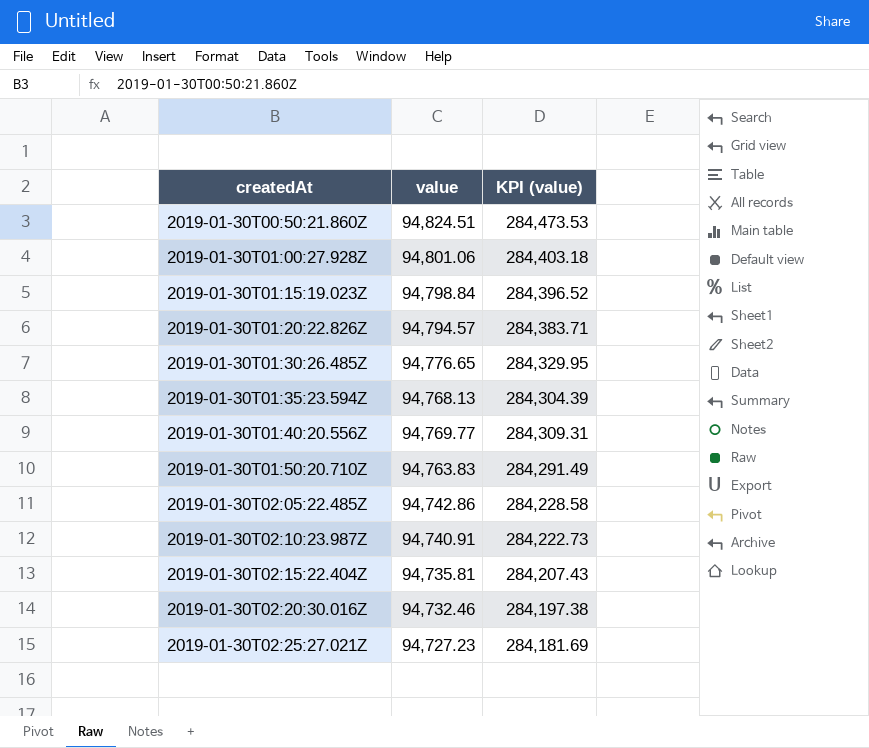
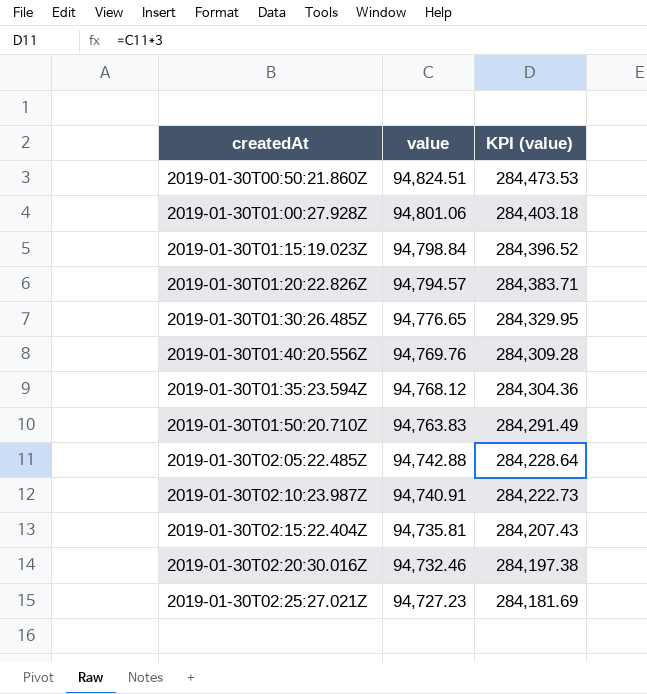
row order: createdAt ascending -> value descending
2019-01-30T01:40:20.556Z | value: 94,769.77 -> 94,769.76
2019-01-30T01:40:20.556Z | KPI (value): 284,309.31 -> 284,309.28
2019-01-30T01:35:23.594Z | value: 94,768.13 -> 94,768.12
2019-01-30T01:35:23.594Z | KPI (value): 284,304.39 -> 284,304.36
2019-01-30T02:05:22.485Z | value: 94,742.86 -> 94,742.88
2019-01-30T02:05:22.485Z | KPI (value): 284,228.58 -> 284,228.64

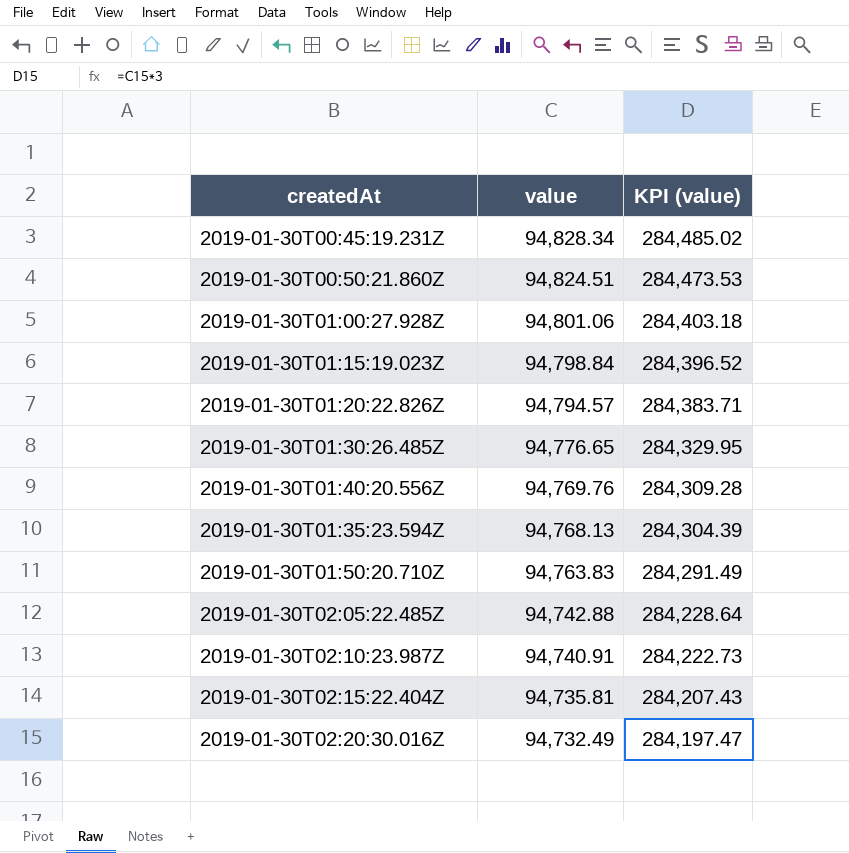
row 2019-01-30T02:25:27.021Z: 94,727.23 | 284,181.69 -> none
row 2019-01-30T00:45:19.231Z: none -> 94,828.34 | 284,485.02
2019-01-30T01:35:23.594Z | value: 94,768.12 -> 94,768.13
2019-01-30T01:35:23.594Z | KPI (value): 284,304.36 -> 284,304.39
2019-01-30T02:20:30.016Z | value: 94,732.46 -> 94,732.49
2019-01-30T02:20:30.016Z | KPI (value): 284,197.38 -> 284,197.47

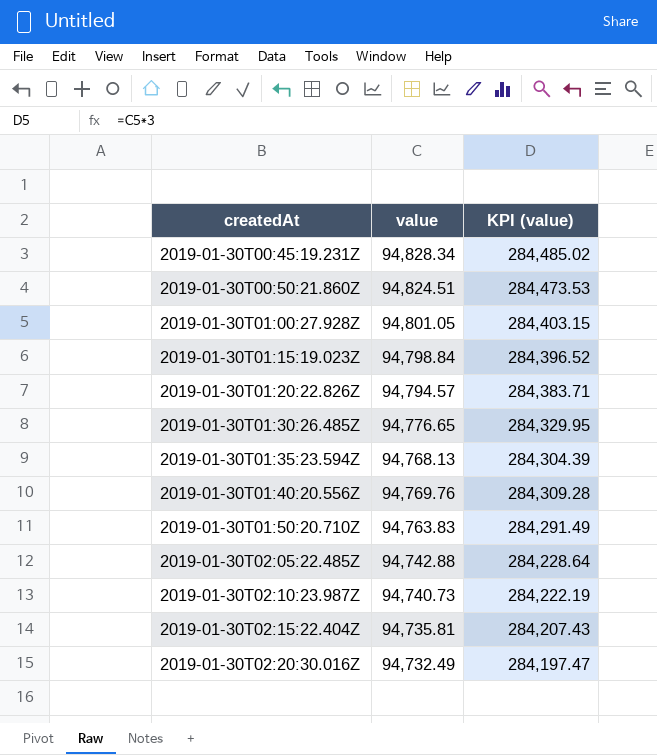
row order: value descending -> createdAt ascending
2019-01-30T01:00:27.928Z | value: 94,801.06 -> 94,801.05
2019-01-30T01:00:27.928Z | KPI (value): 284,403.18 -> 284,403.15
2019-01-30T02:10:23.987Z | value: 94,740.91 -> 94,740.73
2019-01-30T02:10:23.987Z | KPI (value): 284,222.73 -> 284,222.19

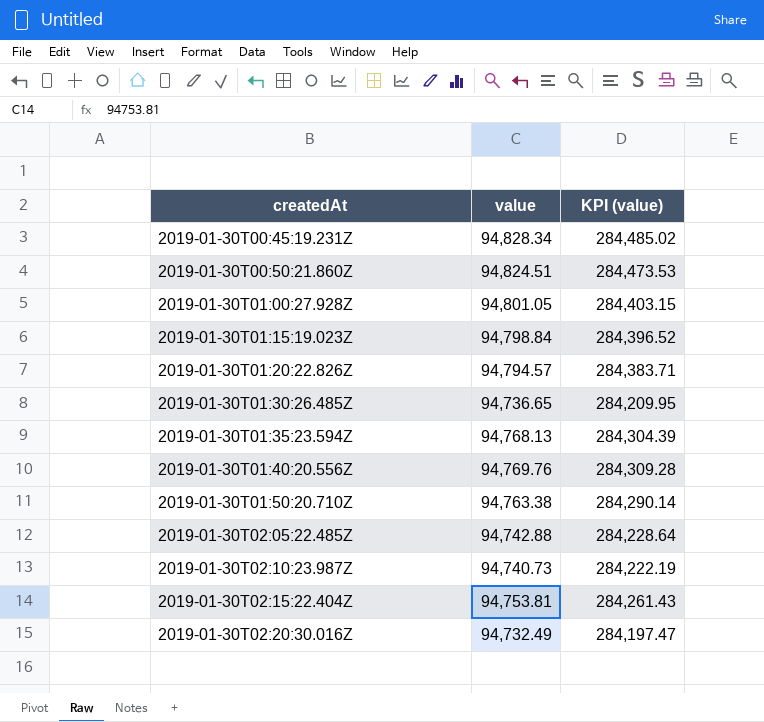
2019-01-30T01:30:26.485Z | value: 94,776.65 -> 94,736.65
2019-01-30T01:30:26.485Z | KPI (value): 284,329.95 -> 284,209.95
2019-01-30T01:50:20.710Z | value: 94,763.83 -> 94,763.38
2019-01-30T01:50:20.710Z | KPI (value): 284,291.49 -> 284,290.14
2019-01-30T02:15:22.404Z | value: 94,735.81 -> 94,753.81
2019-01-30T02:15:22.404Z | KPI (value): 284,207.43 -> 284,261.43

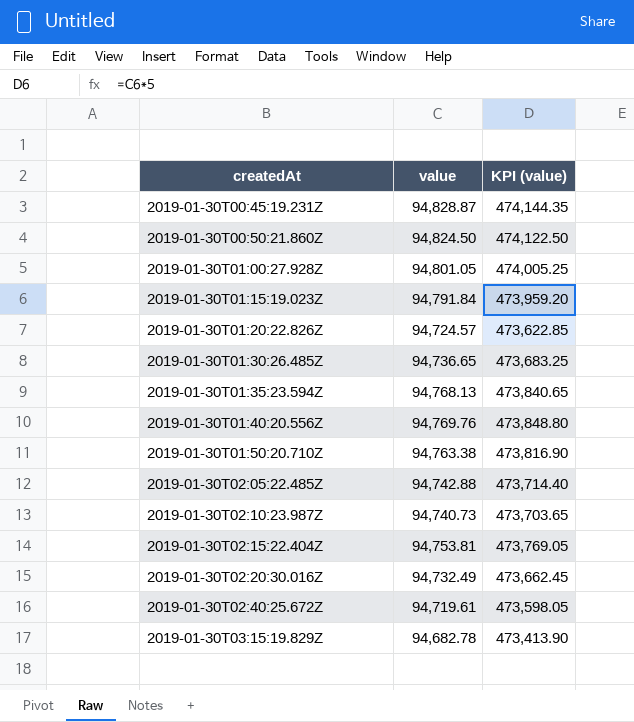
column KPI (value) | formula: [value] * 3 -> [value] * 5
2019-01-30T00:45:19.231Z | value: 94,828.34 -> 94,828.87
2019-01-30T00:50:21.860Z | value: 94,824.51 -> 94,824.50
2019-01-30T01:15:19.023Z | value: 94,798.84 -> 94,791.84
2019-01-30T01:20:22.826Z | value: 94,794.57 -> 94,724.57
row 2019-01-30T02:40:25.672Z: none -> 94,719.61 | 473,598.05
row 2019-01-30T03:15:19.829Z: none -> 94,682.78 | 473,413.90

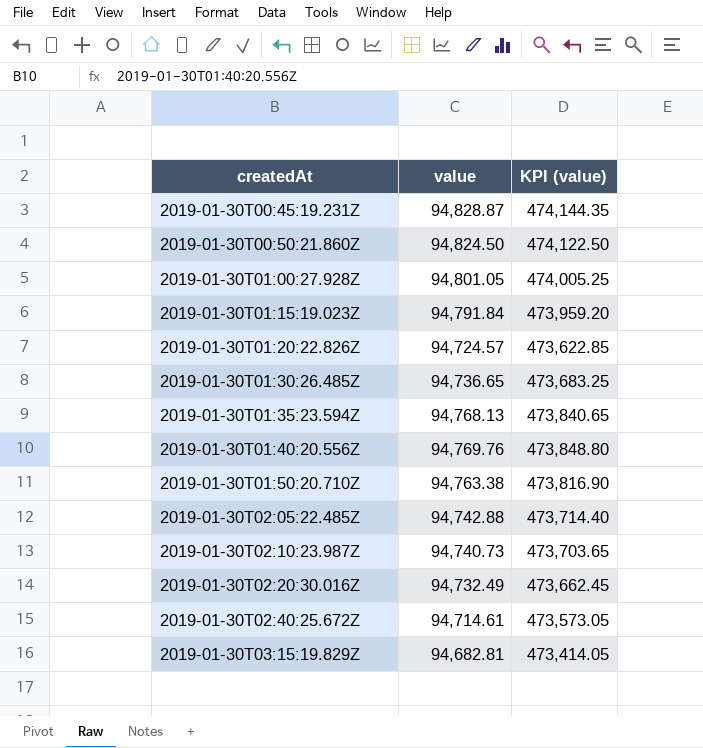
row 2019-01-30T02:15:22.404Z: 94,753.81 | 473,769.05 -> none
2019-01-30T02:40:25.672Z | value: 94,719.61 -> 94,714.61
2019-01-30T02:40:25.672Z | KPI (value): 473,598.05 -> 473,573.05
2019-01-30T03:15:19.829Z | value: 94,682.78 -> 94,682.81
2019-01-30T03:15:19.829Z | KPI (value): 473,413.90 -> 473,414.05

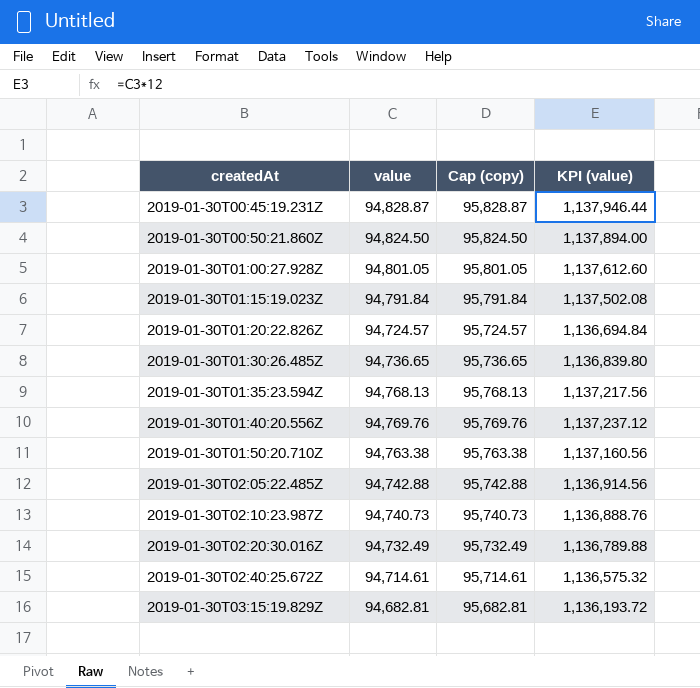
column Cap (copy) | formula: none -> [value] + 1000
column KPI (value) | formula: [value] * 5 -> [value] * 12

